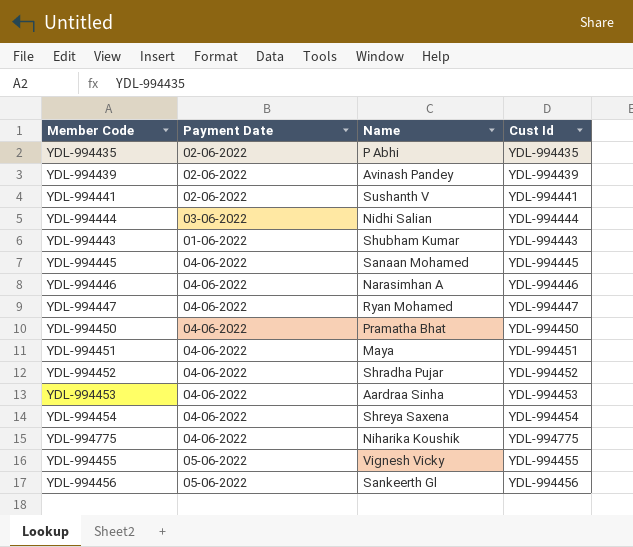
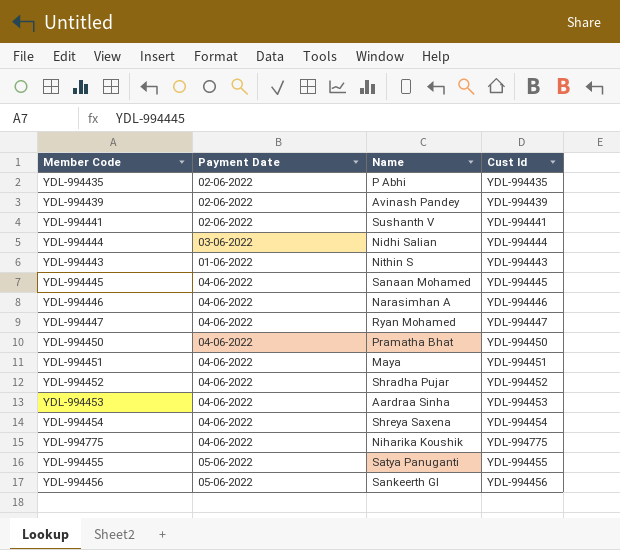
YDL-994443 | Name: Shubham Kumar -> Nithin S
YDL-994455 | Name: Vignesh Vicky -> Satya Panuganti

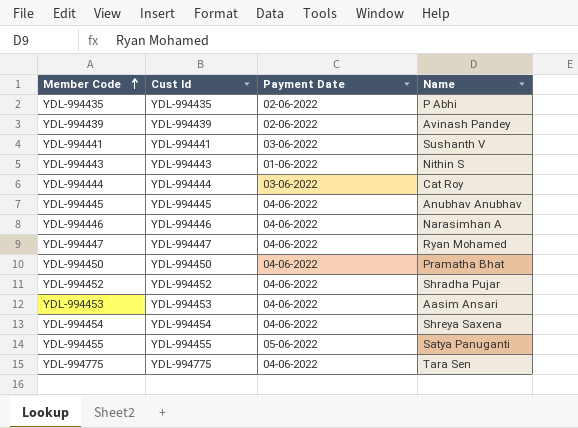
row order: none -> Member Code ascending
column Cust Id | position: 4 -> 2
row YDL-994451: 04-06-2022 | Maya | YDL-994451 -> none
row YDL-994456: 05-06-2022 | Sankeerth Gl | YDL-994456 -> none
YDL-994441 | Payment Date: 02-06-2022 -> 03-06-2022
YDL-994444 | Name: Nidhi Salian -> Cat Roy
YDL-994445 | Name: Sanaan Mohamed -> Anubhav Anubhav
YDL-994453 | Name: Aardraa Sinha -> Aasim Ansari
YDL-994775 | Name: Niharika Koushik -> Tara Sen

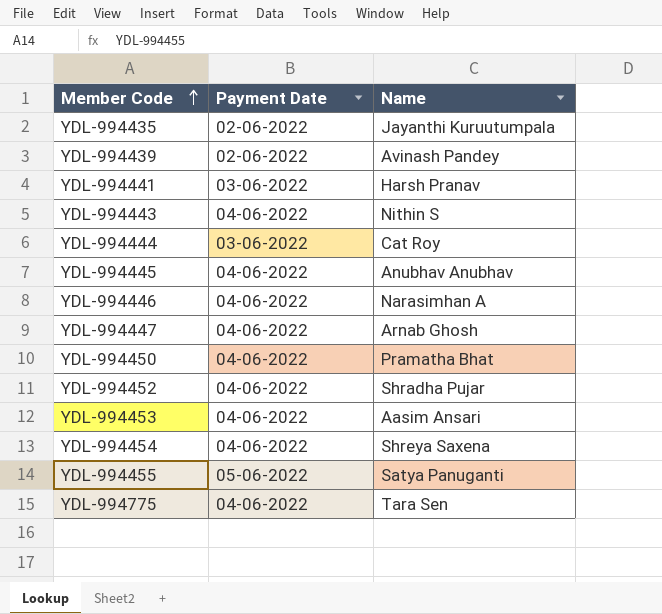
column Cust Id | position: 2 -> none
YDL-994435 | Name: P Abhi -> Jayanthi Kuruutumpala
YDL-994441 | Name: Sushanth V -> Harsh Pranav
YDL-994443 | Payment Date: 01-06-2022 -> 04-06-2022
YDL-994447 | Name: Ryan Mohamed -> Arnab Ghosh

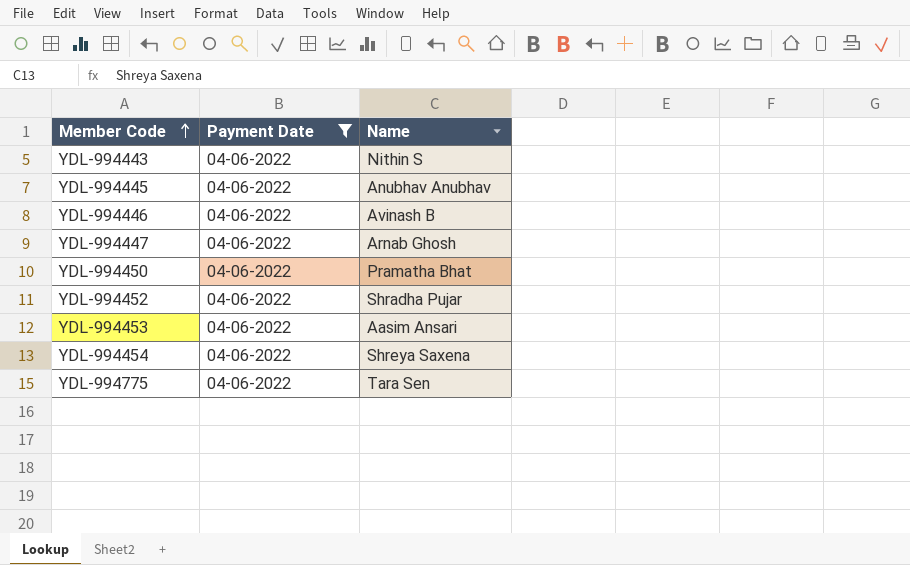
filter: none -> Payment Date = 04-06-2022
YDL-994446 | Name: Narasimhan A -> Avinash B

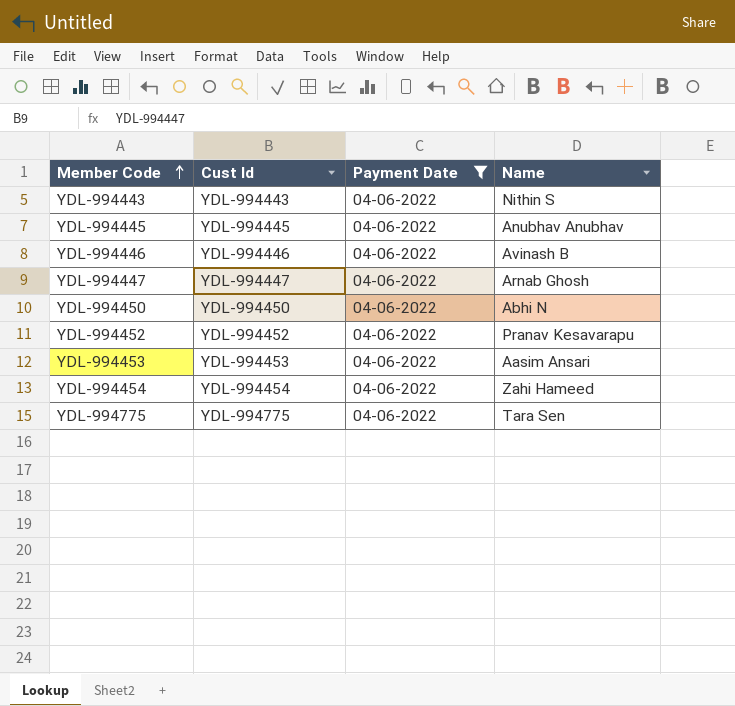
column Cust Id | position: none -> 2
YDL-994450 | Name: Pramatha Bhat -> Abhi N
YDL-994452 | Name: Shradha Pujar -> Pranav Kesavarapu
YDL-994454 | Name: Shreya Saxena -> Zahi Hameed

